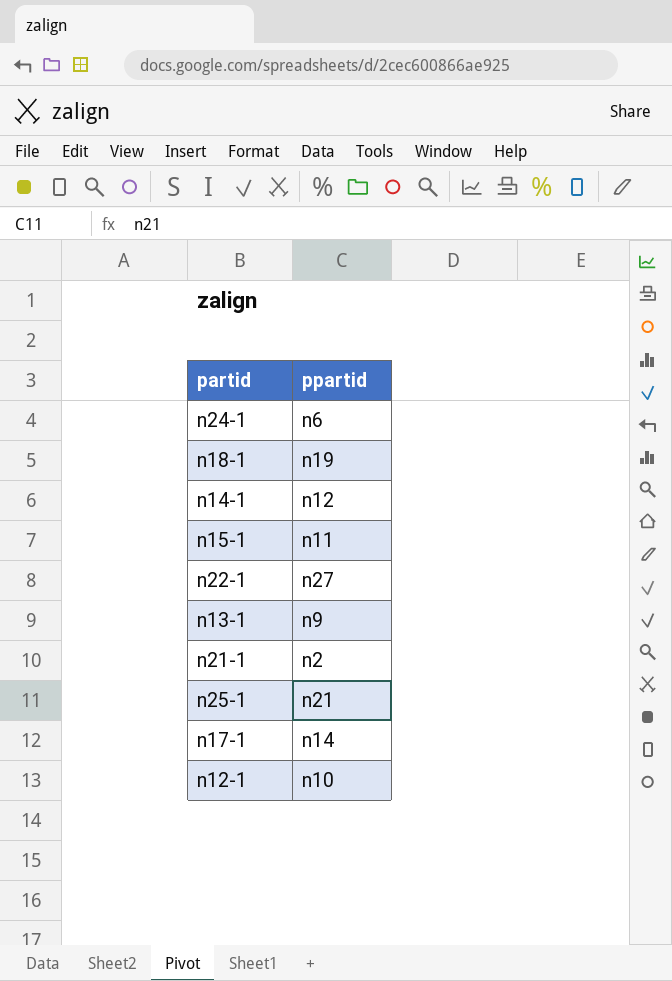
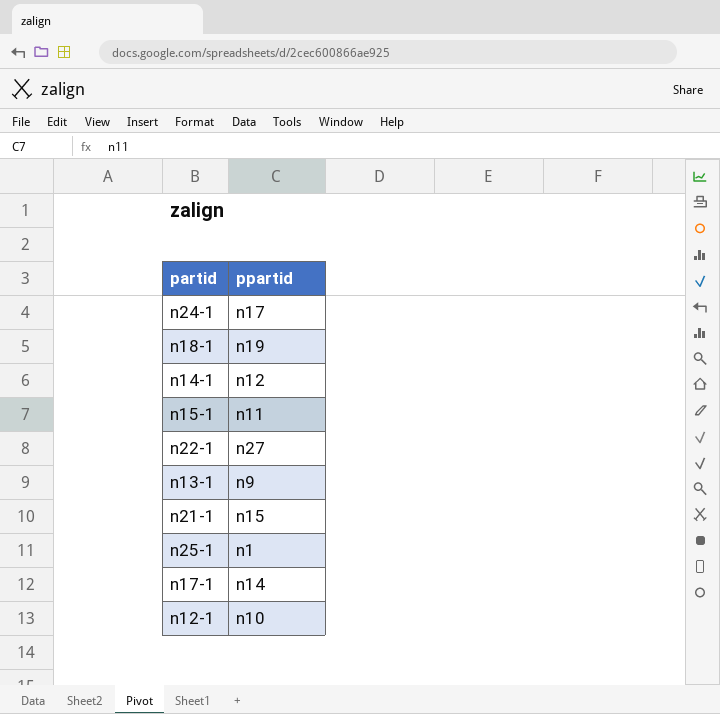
n24-1 | ppartid: n6 -> n17
n21-1 | ppartid: n2 -> n15
n25-1 | ppartid: n21 -> n1

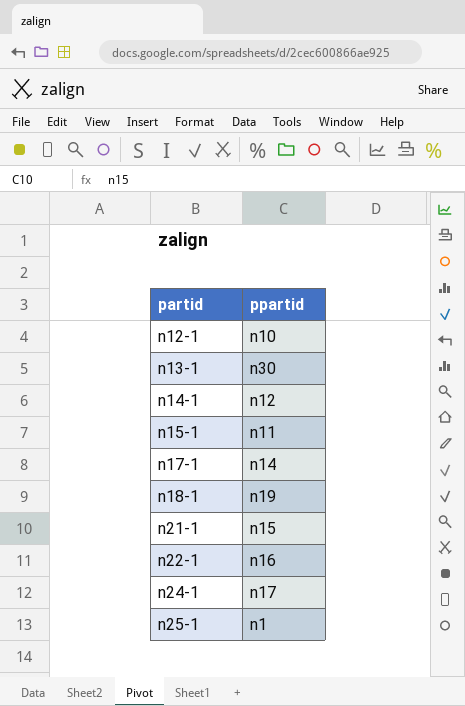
row order: none -> partid ascending
n13-1 | ppartid: n9 -> n30
n22-1 | ppartid: n27 -> n16

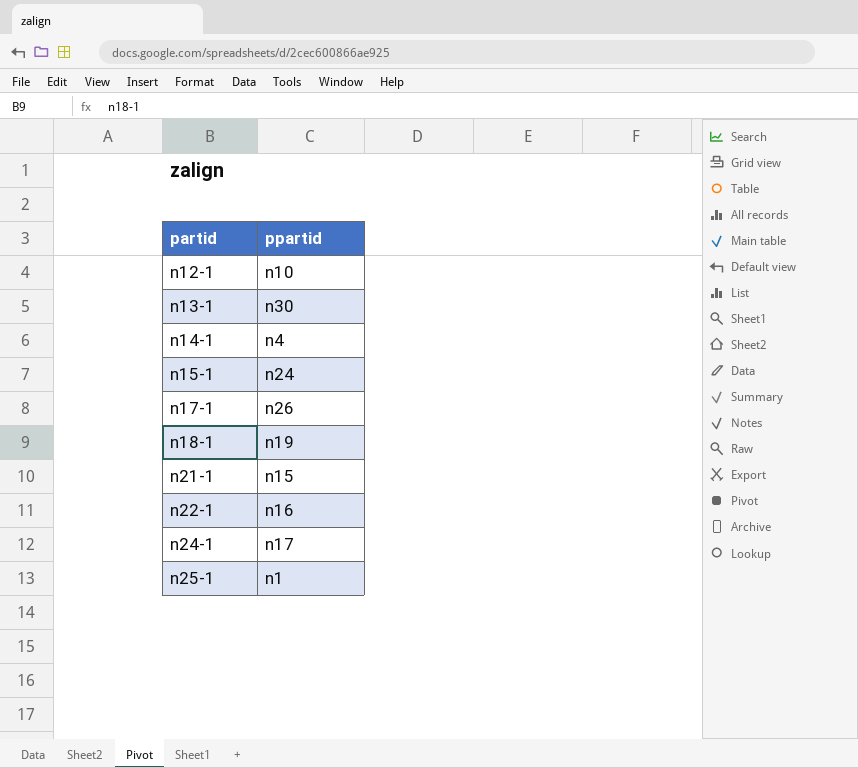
n14-1 | ppartid: n12 -> n4
n15-1 | ppartid: n11 -> n24
n17-1 | ppartid: n14 -> n26

